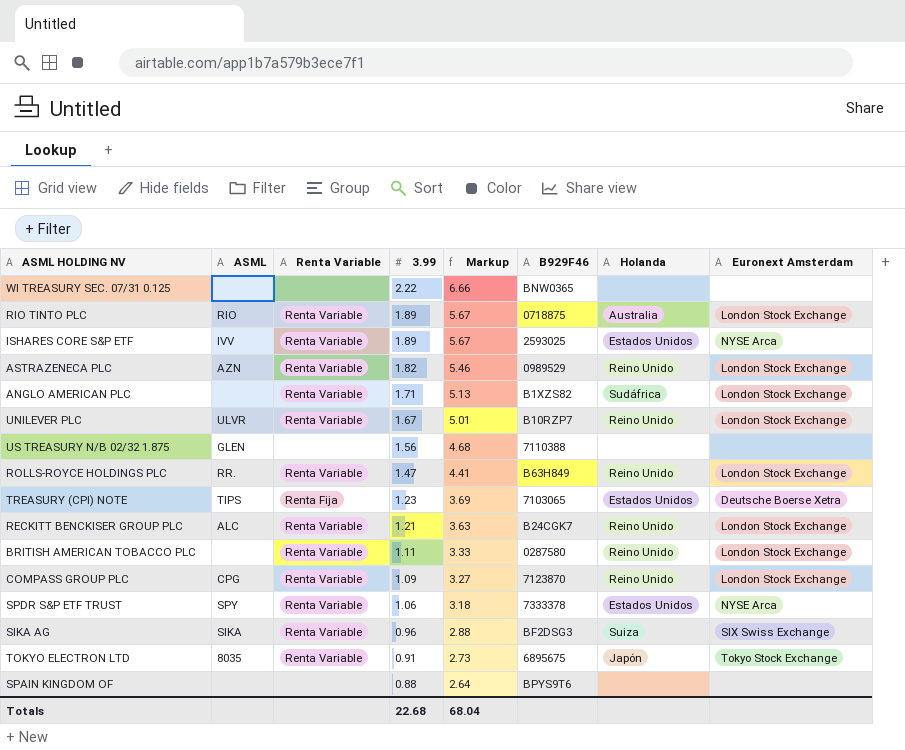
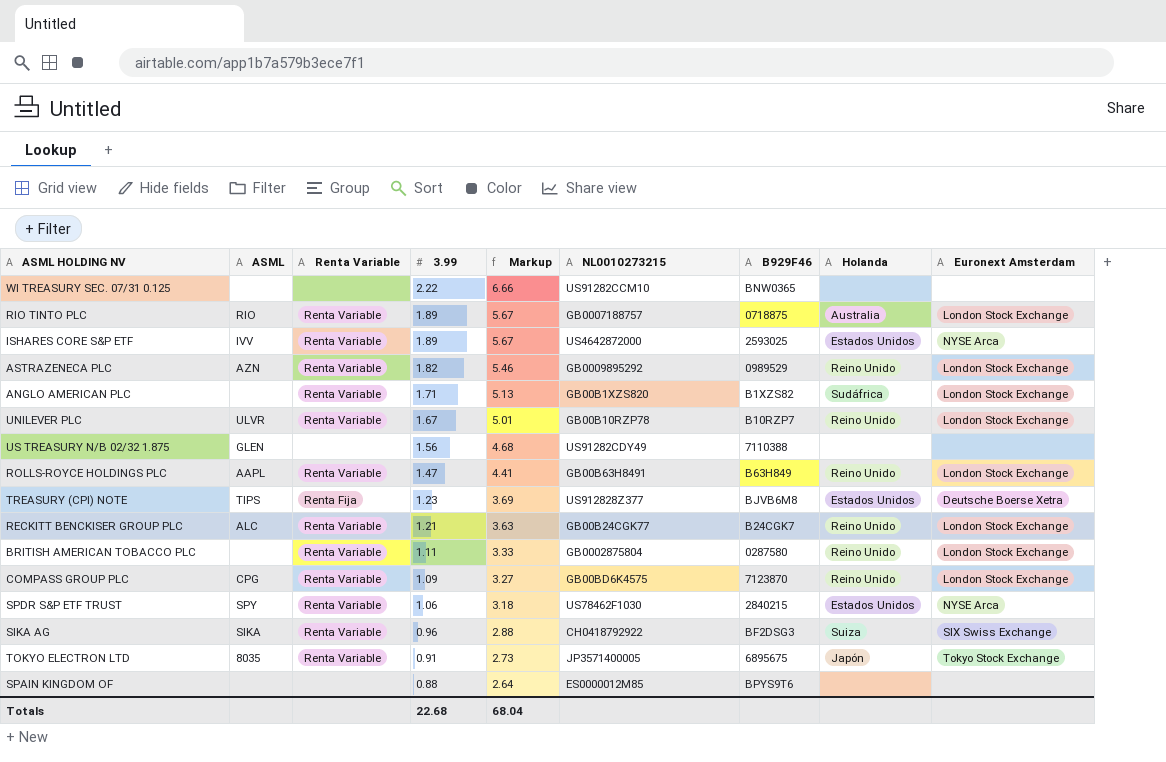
column NL0010273215 | position: none -> 6
ROLLS-ROYCE HOLDINGS PLC | ASML: RR. -> AAPL
TREASURY (CPI) NOTE | B929F46: 7103065 -> BJVB6M8
SPDR S&P ETF TRUST | B929F46: 7333378 -> 2840215

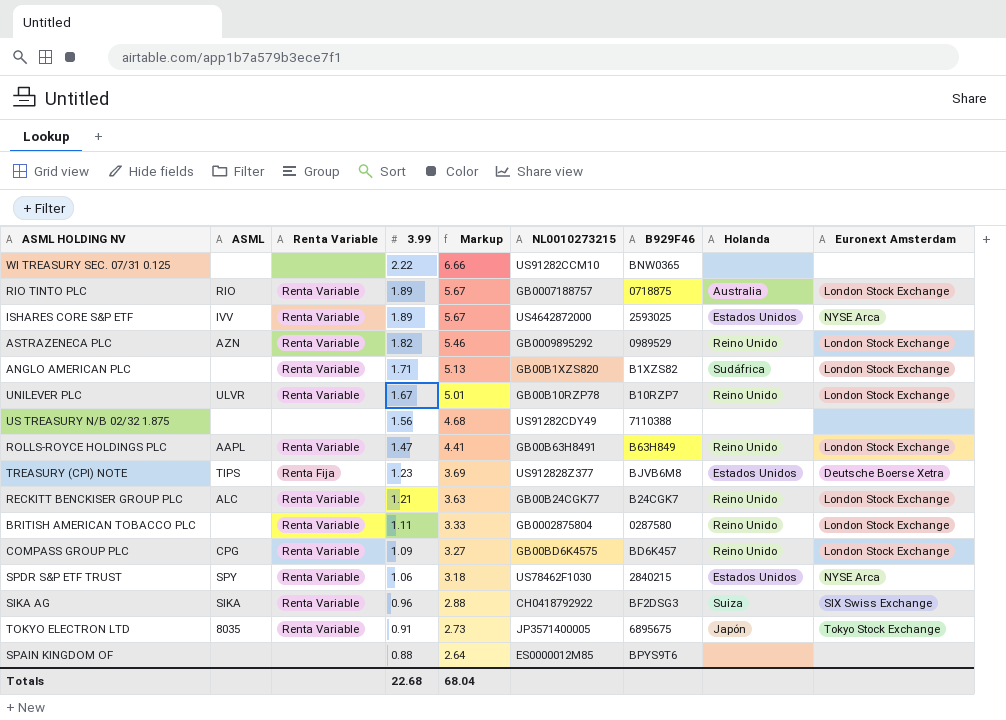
US TREASURY N/B 02/32 1.875 | ASML: GLEN -> none
COMPASS GROUP PLC | B929F46: 7123870 -> BD6K457

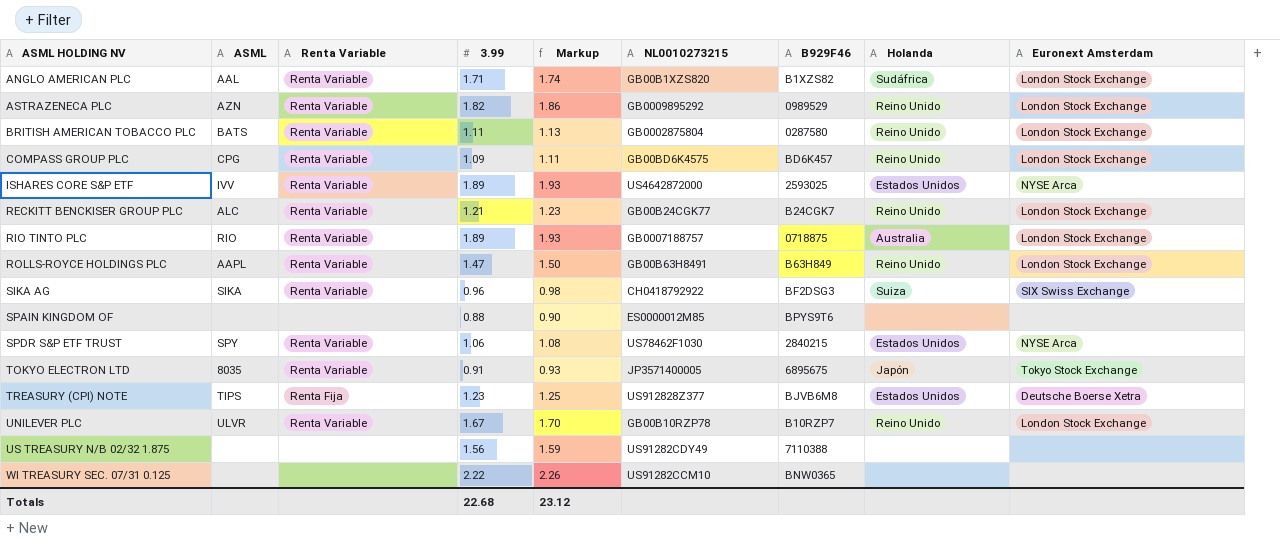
row order: 3.99 descending -> ASML HOLDING NV ascending
column Markup | formula: [3.99] * 3 -> [3.99] * 1.02
ANGLO AMERICAN PLC | ASML: none -> AAL
BRITISH AMERICAN TOBACCO PLC | ASML: none -> BATS
Totals | Markup: 68.04 -> 23.12

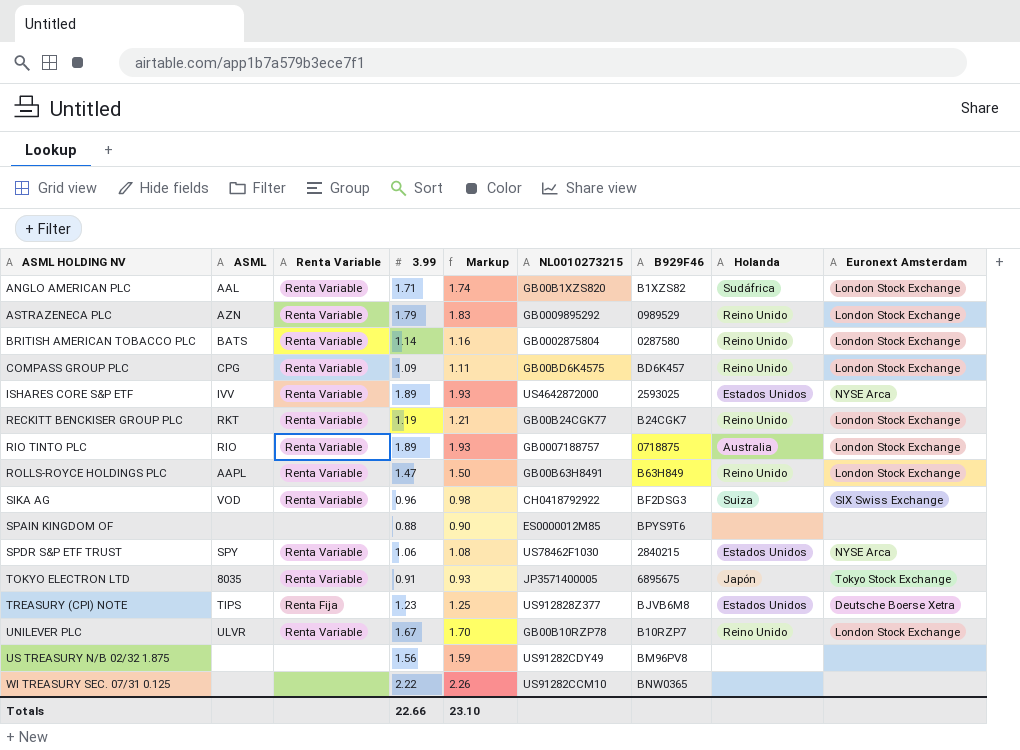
ASTRAZENECA PLC | 3.99: 1.82 -> 1.79
ASTRAZENECA PLC | Markup: 1.86 -> 1.83
BRITISH AMERICAN TOBACCO PLC | 3.99: 1.11 -> 1.14
BRITISH AMERICAN TOBACCO PLC | Markup: 1.13 -> 1.16
RECKITT BENCKISER GROUP PLC | ASML: ALC -> RKT
RECKITT BENCKISER GROUP PLC | 3.99: 1.21 -> 1.19
RECKITT BENCKISER GROUP PLC | Markup: 1.23 -> 1.21
SIKA AG | ASML: SIKA -> VOD
US TREASURY N/B 02/32 1.875 | B929F46: 7110388 -> BM96PV8
Totals | 3.99: 22.68 -> 22.66
Totals | Markup: 23.12 -> 23.10

